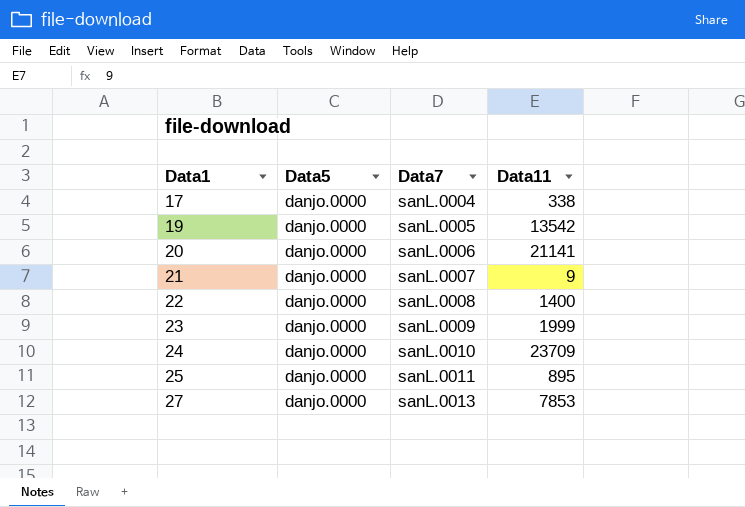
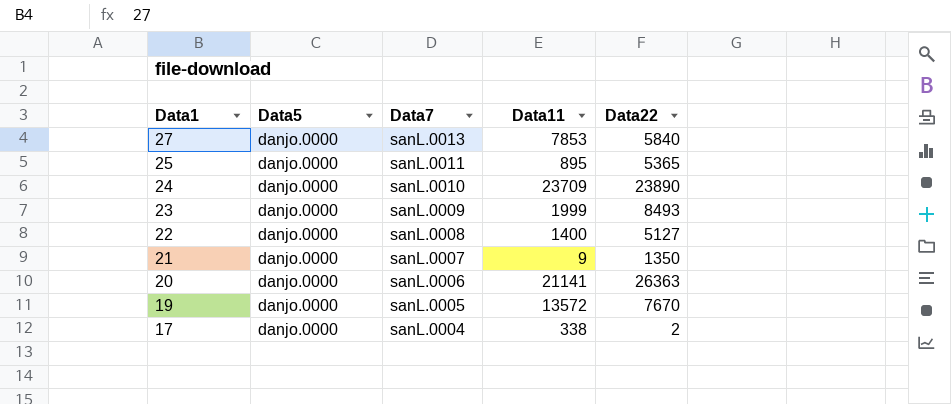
row order: Data1 ascending -> Data1 descending
column Data22 | position: none -> 5
19 | Data11: 13542 -> 13572

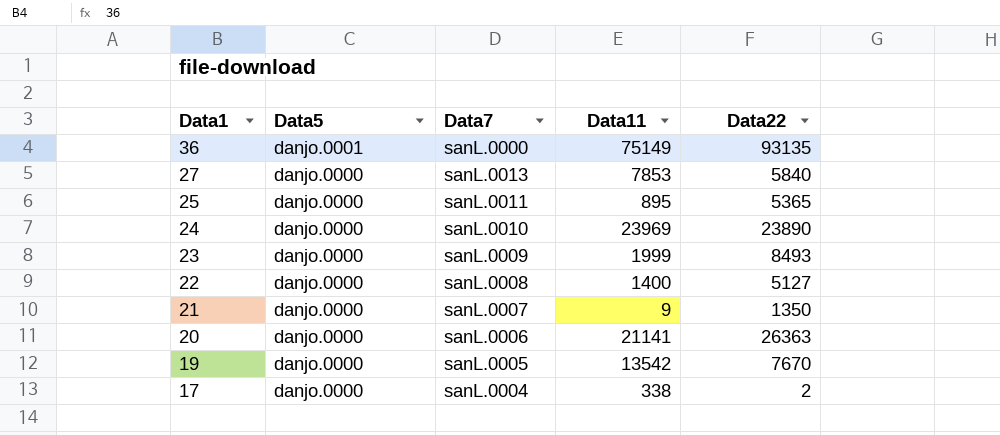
row 36: none -> danjo.0001 | sanL.0000 | 75149 | 93135
24 | Data11: 23709 -> 23969
19 | Data11: 13572 -> 13542

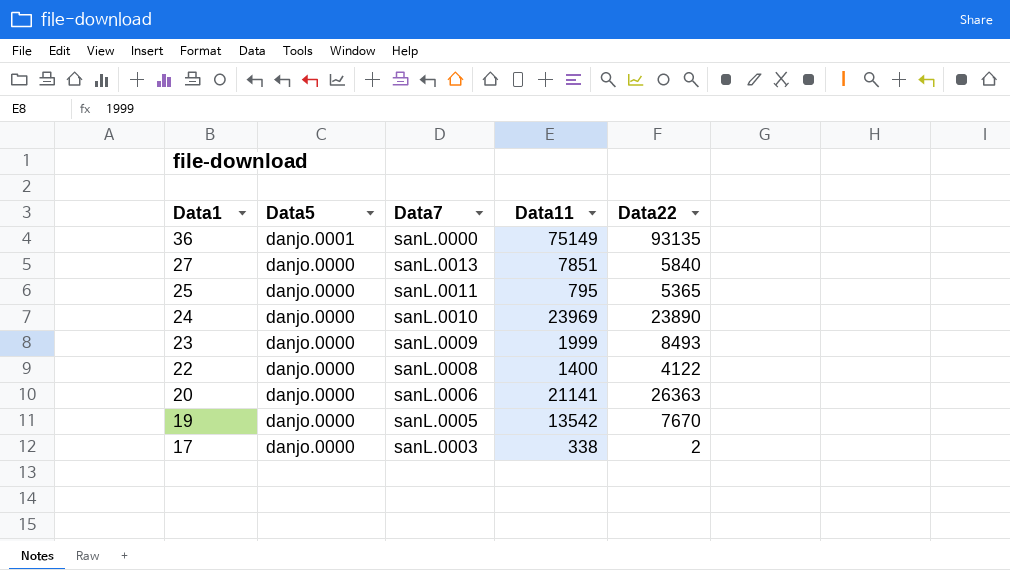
row 21: danjo.0000 | sanL.0007 | 9 | 1350 -> none
27 | Data11: 7853 -> 7851
25 | Data11: 895 -> 795
22 | Data22: 5127 -> 4122
17 | Data7: sanL.0004 -> sanL.0003

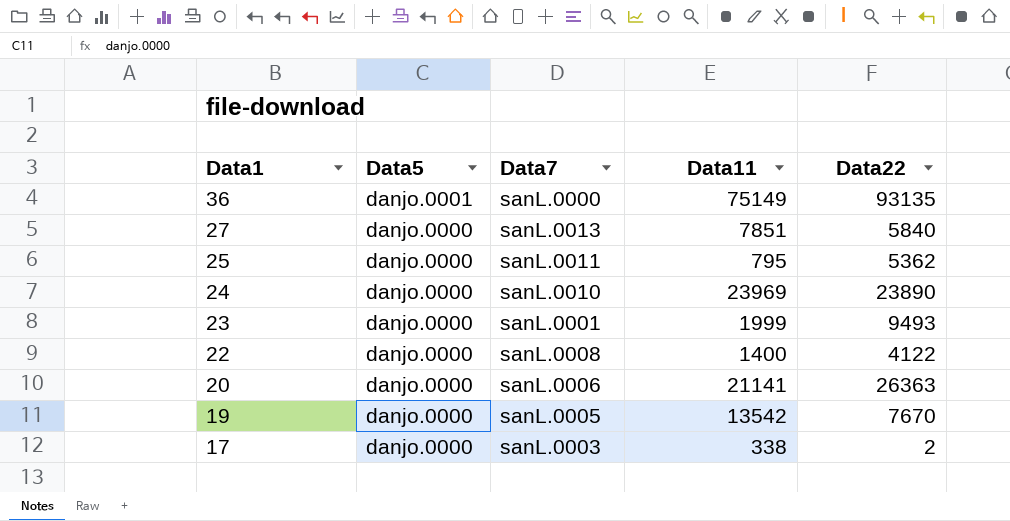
25 | Data22: 5365 -> 5362
23 | Data7: sanL.0009 -> sanL.0001
23 | Data22: 8493 -> 9493

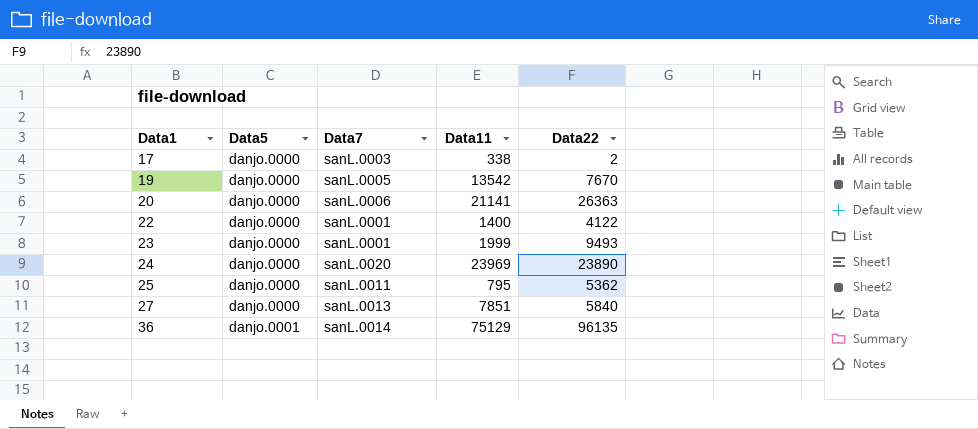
row order: Data1 descending -> Data1 ascending
22 | Data7: sanL.0008 -> sanL.0001
24 | Data7: sanL.0010 -> sanL.0020
36 | Data7: sanL.0000 -> sanL.0014
36 | Data11: 75149 -> 75129
36 | Data22: 93135 -> 96135

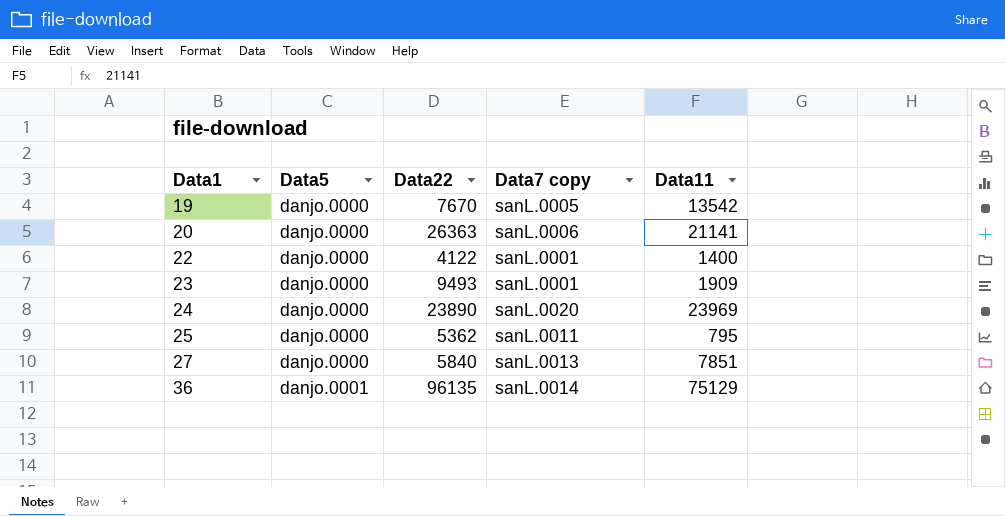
column Data22 | position: 5 -> 3
column name: Data7 -> Data7 copy
row 17: danjo.0000 | sanL.0003 | 338 | 2 -> none
23 | Data11: 1999 -> 1909

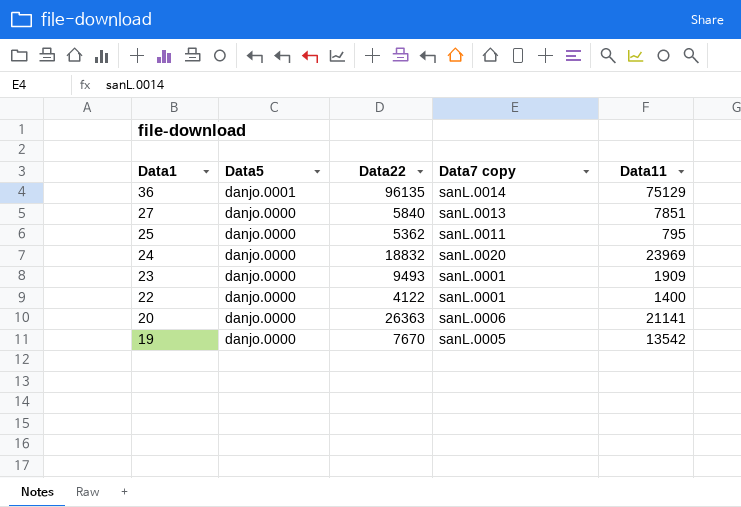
row order: Data1 ascending -> Data1 descending
24 | Data22: 23890 -> 18832

